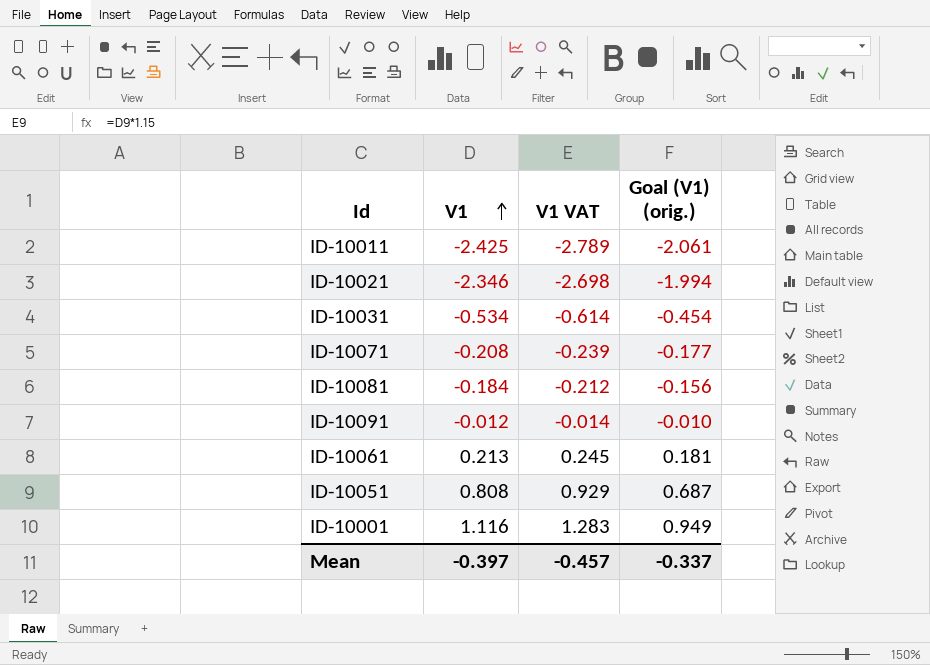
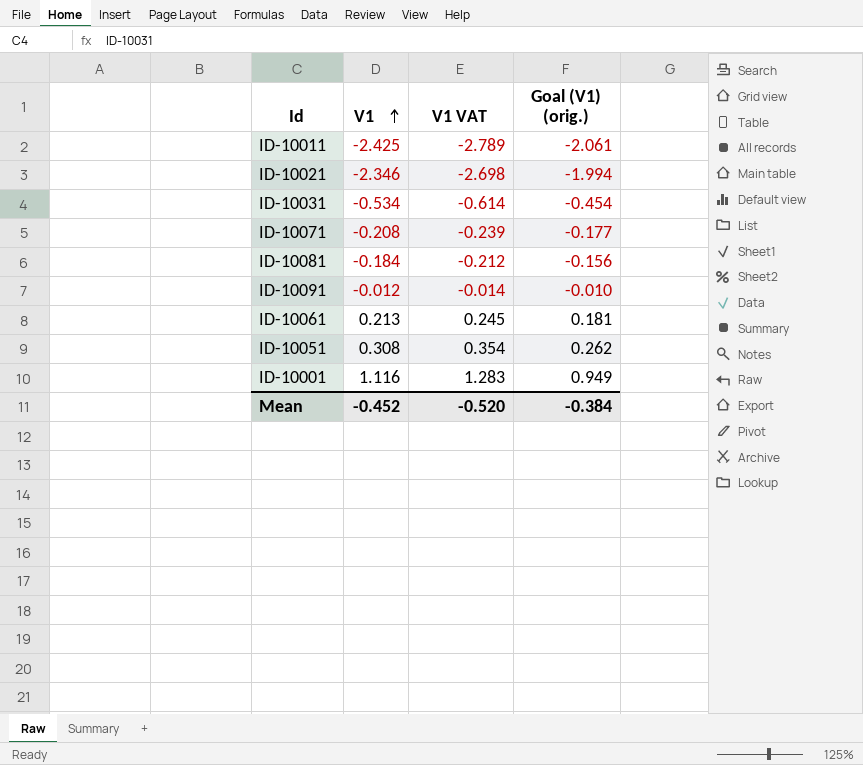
ID-10051 | V1: 0.808 -> 0.308
ID-10051 | V1 VAT: 0.929 -> 0.354
ID-10051 | Goal (V1) (orig.): 0.687 -> 0.262
Mean | V1: -0.397 -> -0.452
Mean | V1 VAT: -0.457 -> -0.520
Mean | Goal (V1) (orig.): -0.337 -> -0.384

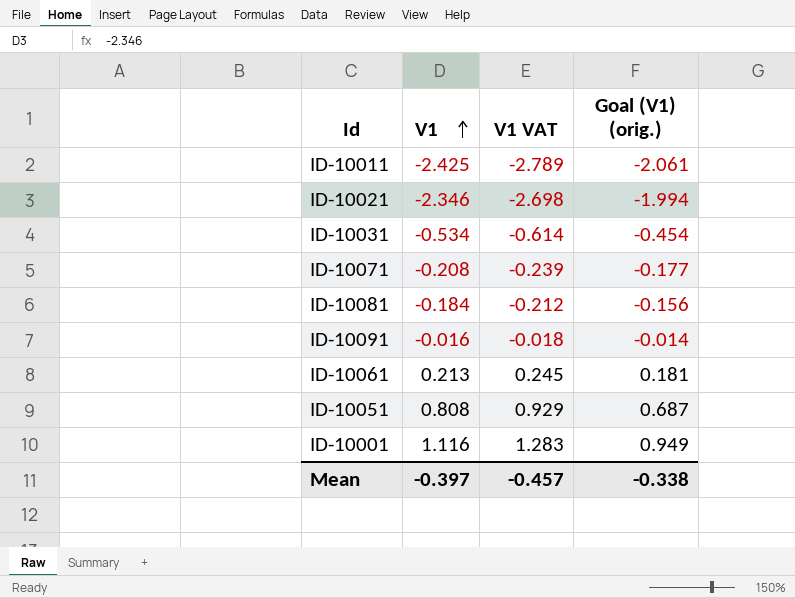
ID-10091 | V1: -0.012 -> -0.016
ID-10091 | V1 VAT: -0.014 -> -0.018
ID-10091 | Goal (V1) (orig.): -0.010 -> -0.014
ID-10051 | V1: 0.308 -> 0.808
ID-10051 | V1 VAT: 0.354 -> 0.929
ID-10051 | Goal (V1) (orig.): 0.262 -> 0.687
Mean | V1: -0.452 -> -0.397
Mean | V1 VAT: -0.520 -> -0.457
Mean | Goal (V1) (orig.): -0.384 -> -0.338

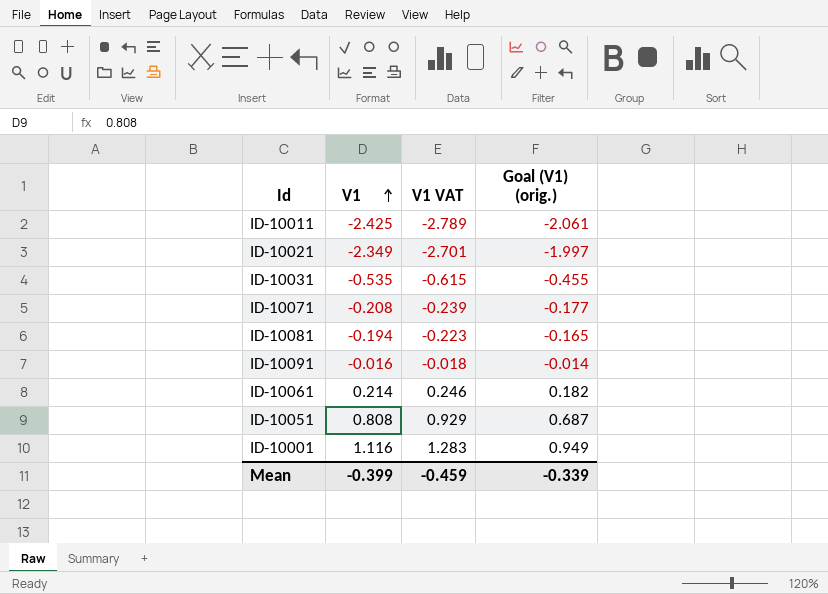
ID-10021 | V1: -2.346 -> -2.349
ID-10021 | V1 VAT: -2.698 -> -2.701
ID-10021 | Goal (V1) (orig.): -1.994 -> -1.997
ID-10031 | V1: -0.534 -> -0.535
ID-10031 | V1 VAT: -0.614 -> -0.615
ID-10031 | Goal (V1) (orig.): -0.454 -> -0.455
ID-10081 | V1: -0.184 -> -0.194
ID-10081 | V1 VAT: -0.212 -> -0.223
ID-10081 | Goal (V1) (orig.): -0.156 -> -0.165
ID-10061 | V1: 0.213 -> 0.214
ID-10061 | V1 VAT: 0.245 -> 0.246
ID-10061 | Goal (V1) (orig.): 0.181 -> 0.182
Mean | V1: -0.397 -> -0.399
Mean | V1 VAT: -0.457 -> -0.459
Mean | Goal (V1) (orig.): -0.338 -> -0.339

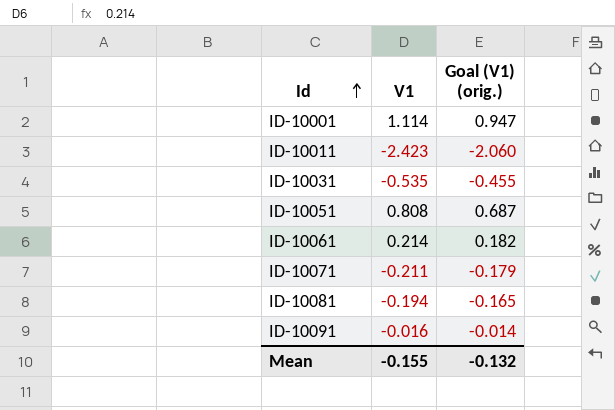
row order: V1 ascending -> Id ascending
column V1 VAT | formula: [V1] * 1.15 -> none
row ID-10021: -2.349 | -2.701 | -1.997 -> none
ID-10001 | V1: 1.116 -> 1.114
ID-10001 | Goal (V1) (orig.): 0.949 -> 0.947
ID-10011 | V1: -2.425 -> -2.423
ID-10011 | Goal (V1) (orig.): -2.061 -> -2.060
ID-10071 | V1: -0.208 -> -0.211
ID-10071 | Goal (V1) (orig.): -0.177 -> -0.179
Mean | V1: -0.399 -> -0.155
Mean | Goal (V1) (orig.): -0.339 -> -0.132

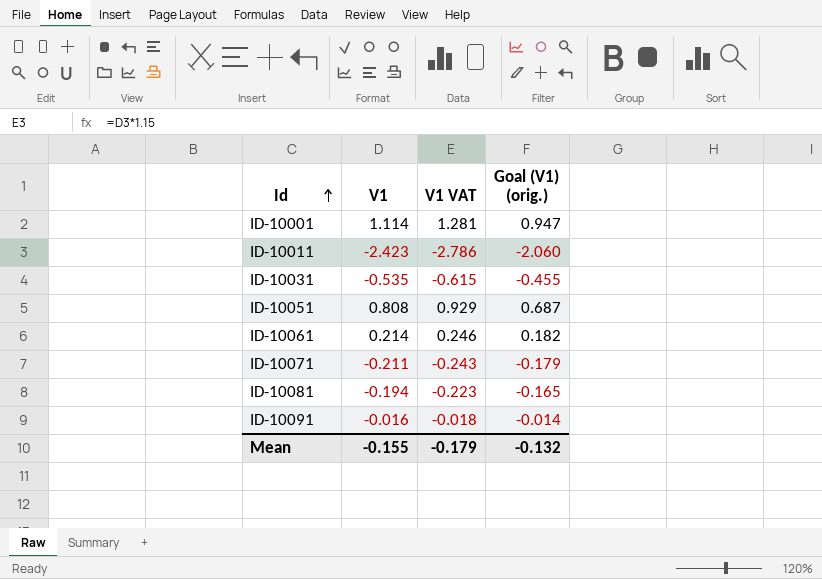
column V1 VAT | formula: none -> [V1] * 1.15

